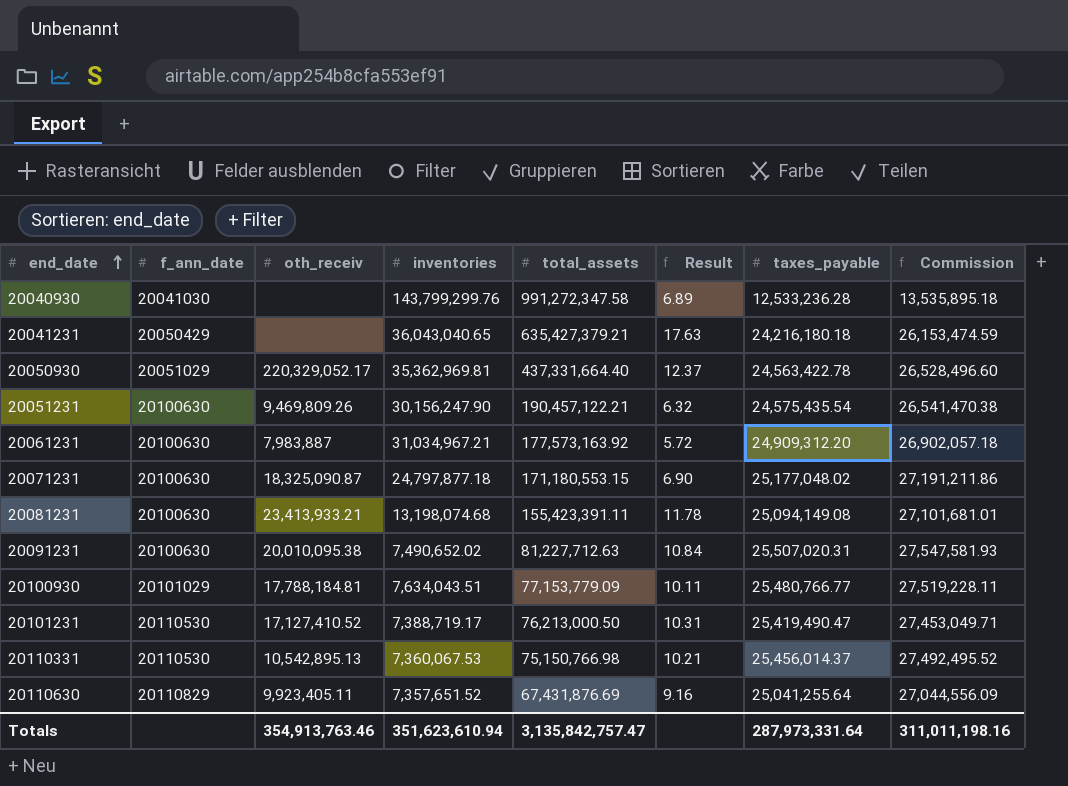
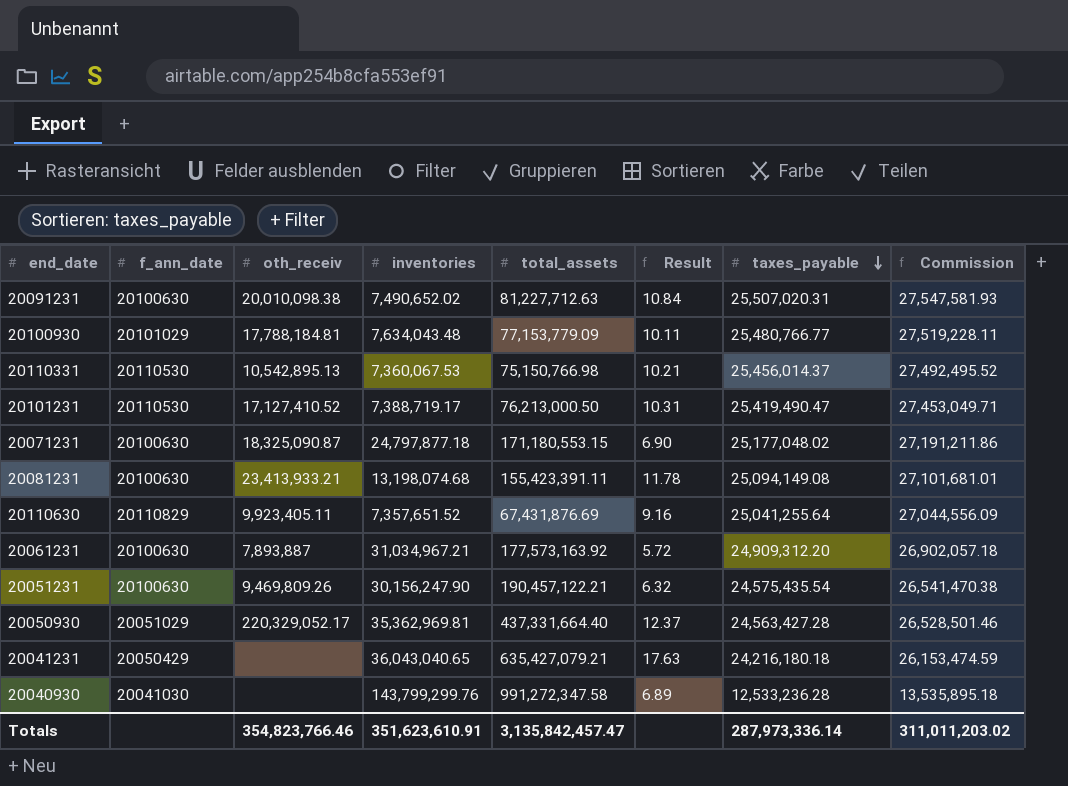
row order: end_date ascending -> taxes_payable descending
20091231 | oth_receiv: 20,010,095.38 -> 20,010,098.38
20100930 | inventories: 7,634,043.51 -> 7,634,043.48
20061231 | oth_receiv: 7,983,887 -> 7,893,887
20050930 | taxes_payable: 24,563,422.78 -> 24,563,427.28
20050930 | Commission: 26,528,496.60 -> 26,528,501.46
20041231 | total_assets: 635,427,379.21 -> 635,427,079.21
Totals | oth_receiv: 354,913,763.46 -> 354,823,766.46
Totals | inventories: 351,623,610.94 -> 351,623,610.91
Totals | total_assets: 3,135,842,757.47 -> 3,135,842,457.47
Totals | taxes_payable: 287,973,331.64 -> 287,973,336.14
Totals | Commission: 311,011,198.16 -> 311,011,203.02

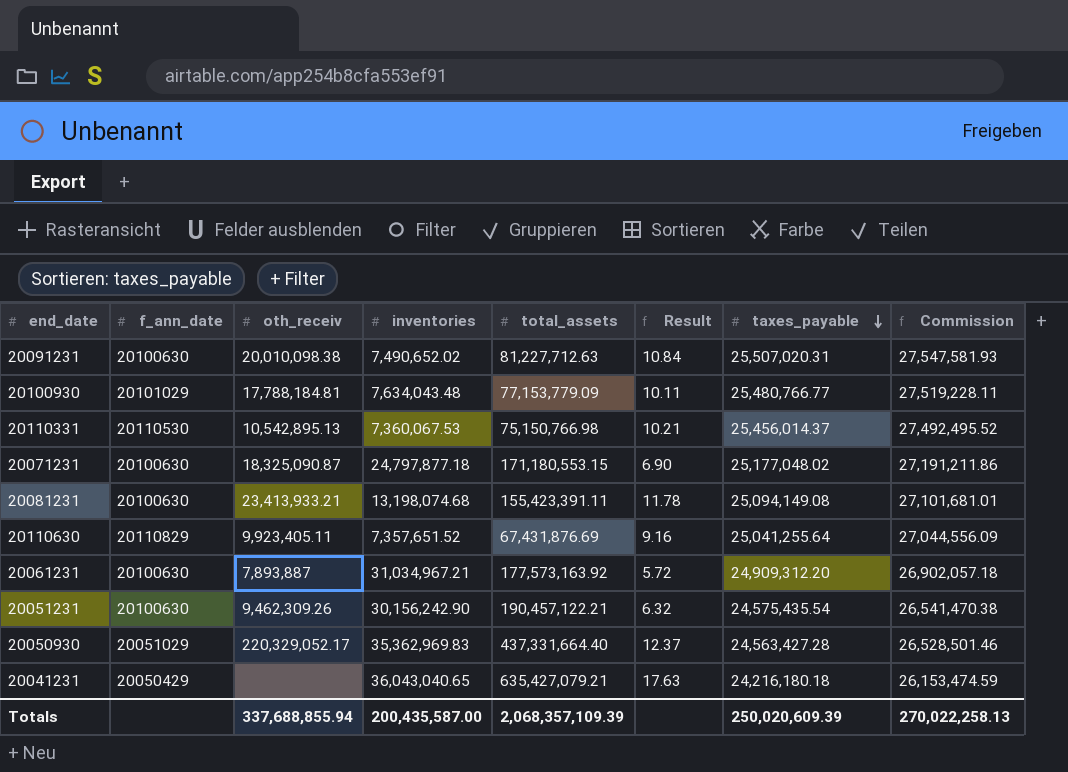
row 20101231: 20110530 | 17,127,410.52 | 7,388,719.17 | 76,213,000.50 | 10.31 | 25,419,490.47 | 27,453,049.71 -> none
row 20040930: 20041030 | none | 143,799,299.76 | 991,272,347.58 | 6.89 | 12,533,236.28 | 13,535,895.18 -> none
20051231 | oth_receiv: 9,469,809.26 -> 9,462,309.26
20051231 | inventories: 30,156,247.90 -> 30,156,242.90
20050930 | inventories: 35,362,969.81 -> 35,362,969.83
Totals | oth_receiv: 354,823,766.46 -> 337,688,855.94
Totals | inventories: 351,623,610.91 -> 200,435,587.00
Totals | total_assets: 3,135,842,457.47 -> 2,068,357,109.39
Totals | taxes_payable: 287,973,336.14 -> 250,020,609.39
Totals | Commission: 311,011,203.02 -> 270,022,258.13

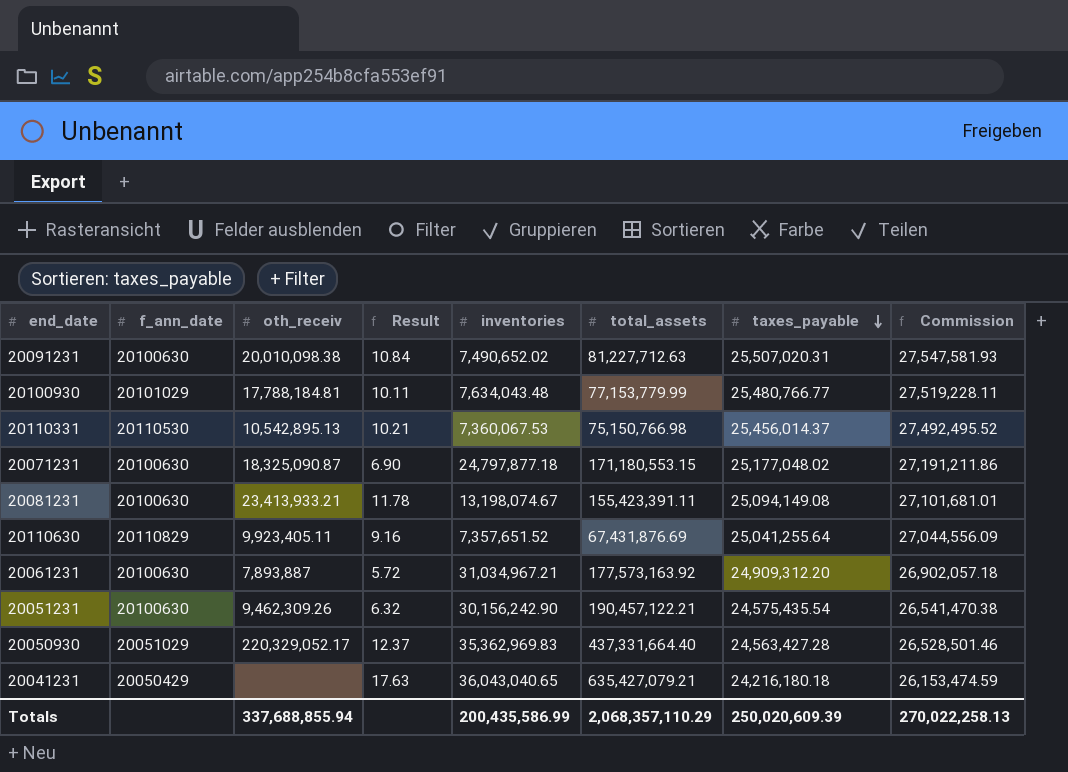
column Result | position: 6 -> 4
20100930 | total_assets: 77,153,779.09 -> 77,153,779.99
20081231 | inventories: 13,198,074.68 -> 13,198,074.67
Totals | inventories: 200,435,587.00 -> 200,435,586.99
Totals | total_assets: 2,068,357,109.39 -> 2,068,357,110.29

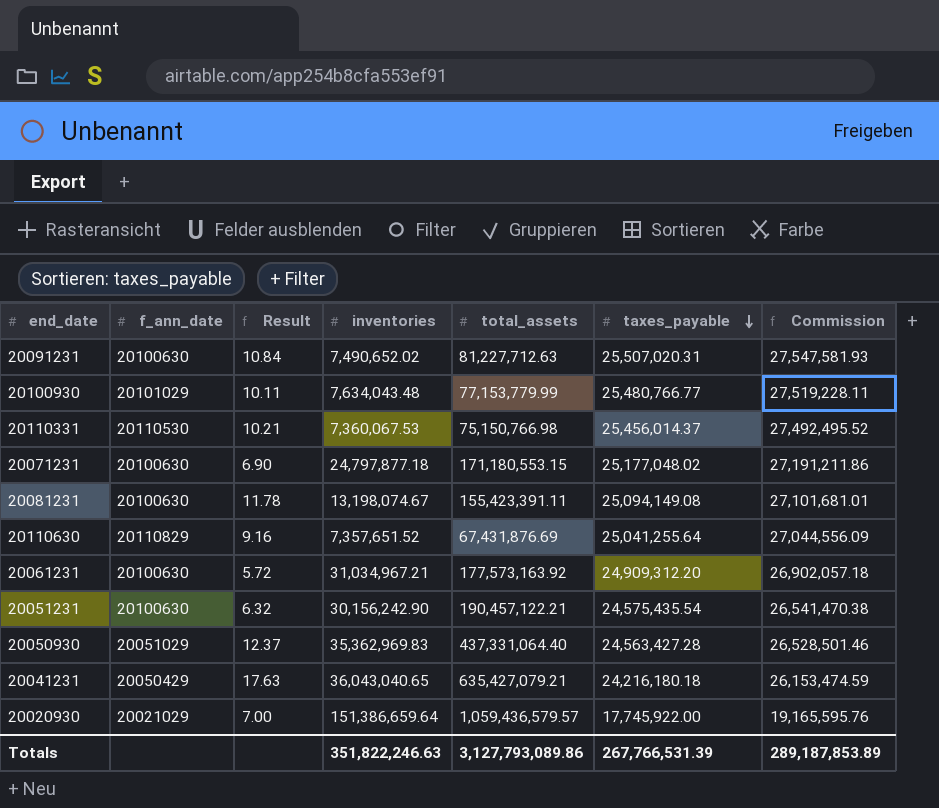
column oth_receiv | position: 3 -> none
20050930 | total_assets: 437,331,664.40 -> 437,331,064.40
row 20020930: none -> 20021029 | 7.00 | 151,386,659.64 | 1,059,436,579.57 | 17,745,922.00 | 19,165,595.76
Totals | inventories: 200,435,586.99 -> 351,822,246.63
Totals | total_assets: 2,068,357,110.29 -> 3,127,793,089.86
Totals | taxes_payable: 250,020,609.39 -> 267,766,531.39
Totals | Commission: 270,022,258.13 -> 289,187,853.89

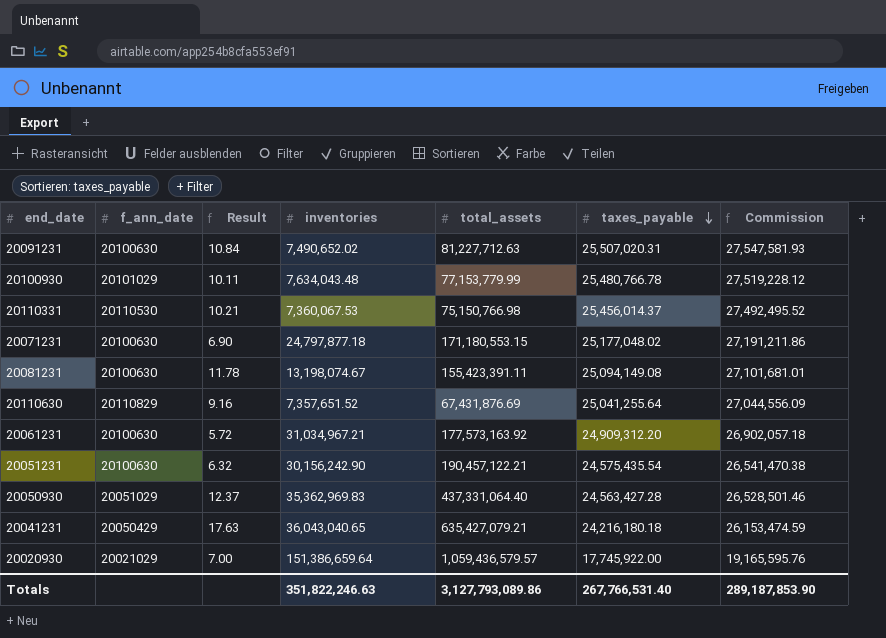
20100930 | taxes_payable: 25,480,766.77 -> 25,480,766.78
20100930 | Commission: 27,519,228.11 -> 27,519,228.12
Totals | taxes_payable: 267,766,531.39 -> 267,766,531.40
Totals | Commission: 289,187,853.89 -> 289,187,853.90

